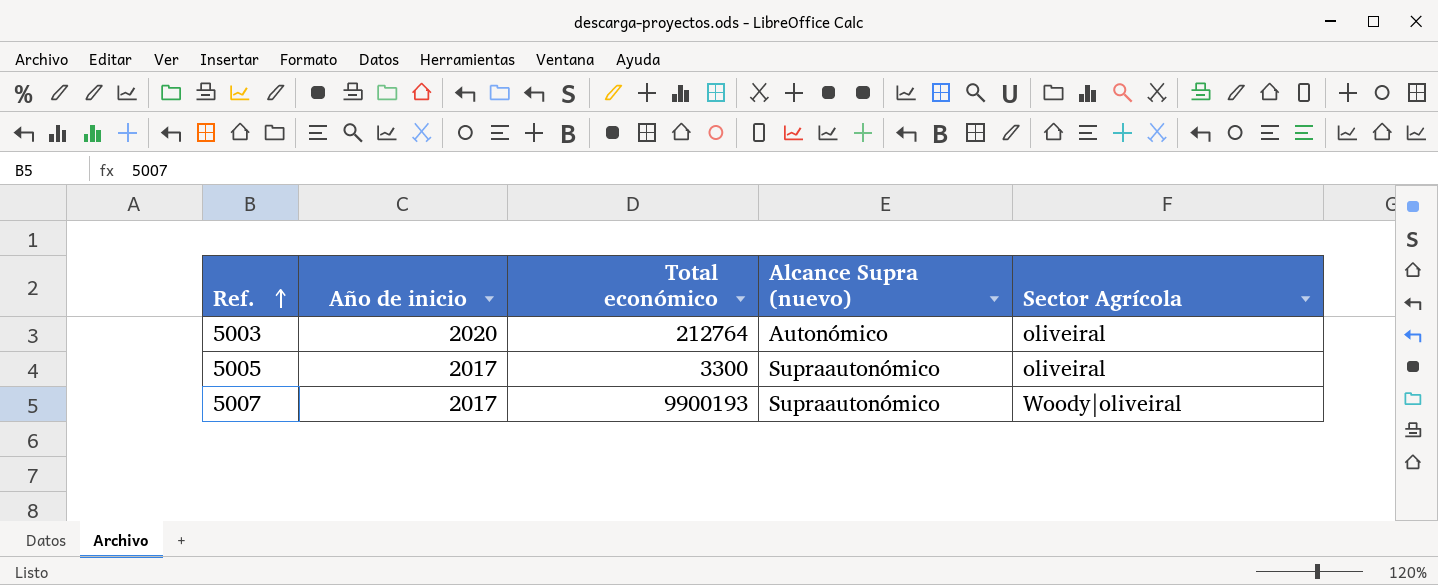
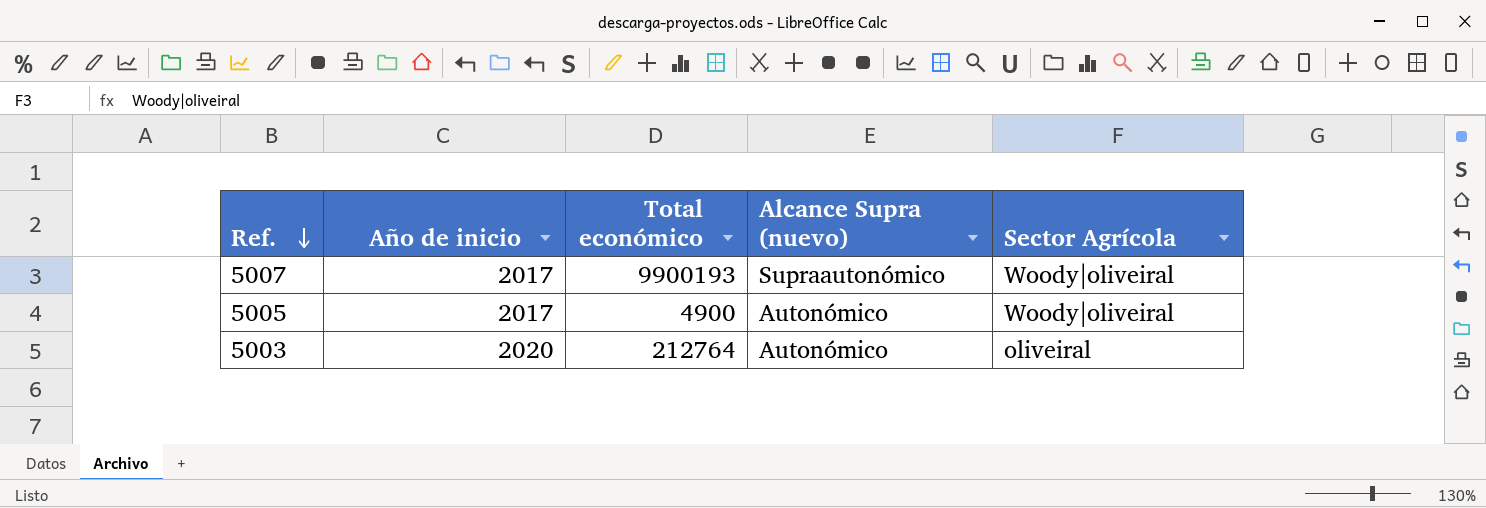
row order: Ref. ascending -> Ref. descending
5005 | Total económico: 3300 -> 4900
5005 | Alcance Supra (nuevo): Supraautonómico -> Autonómico
5005 | Sector Agrícola: oliveiral -> Woody|oliveiral

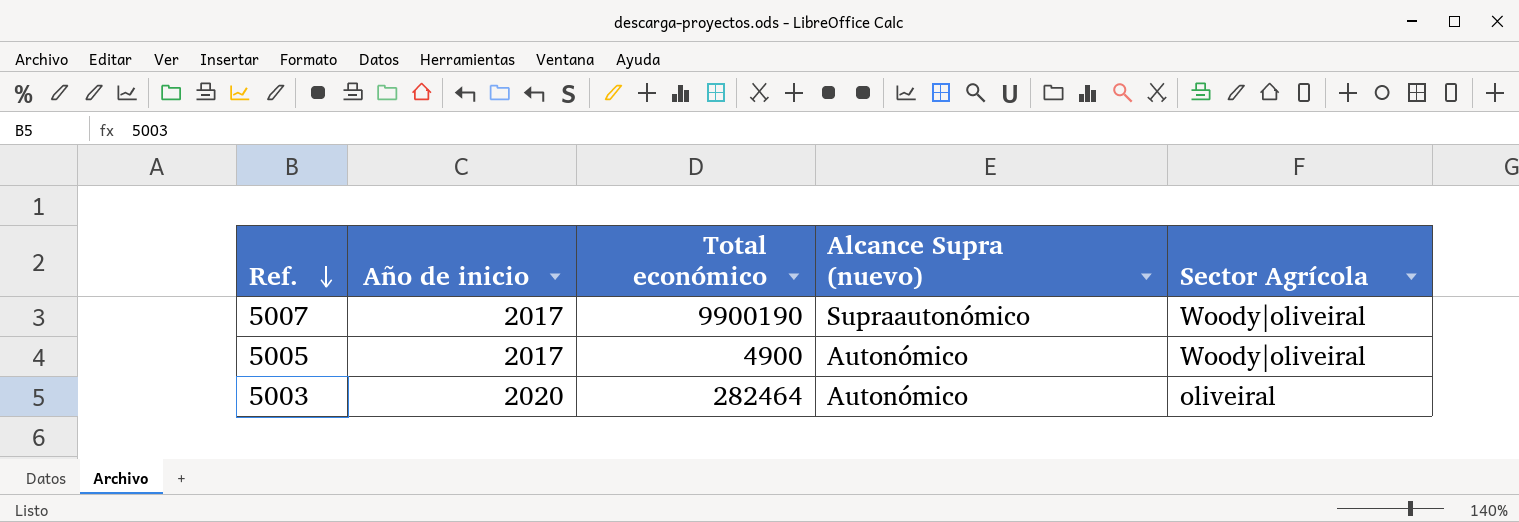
5007 | Total económico: 9900193 -> 9900190
5003 | Total económico: 212764 -> 282464

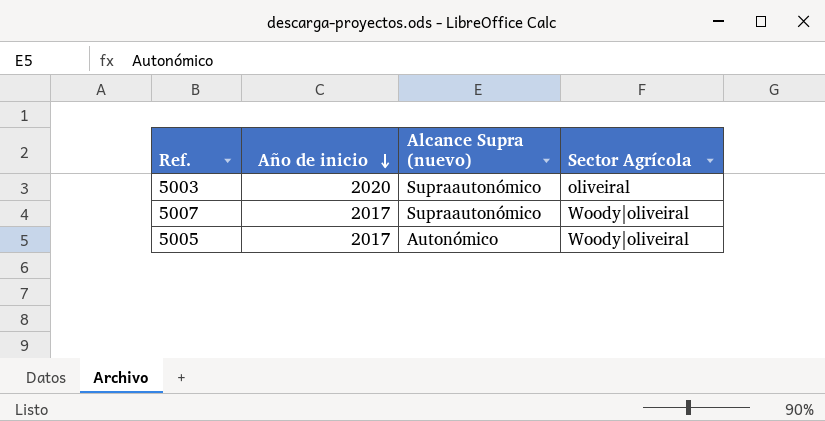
row order: Ref. descending -> Año de inicio descending
column Total económico | position: 3 -> none
5003 | Alcance Supra (nuevo): Autonómico -> Supraautonómico

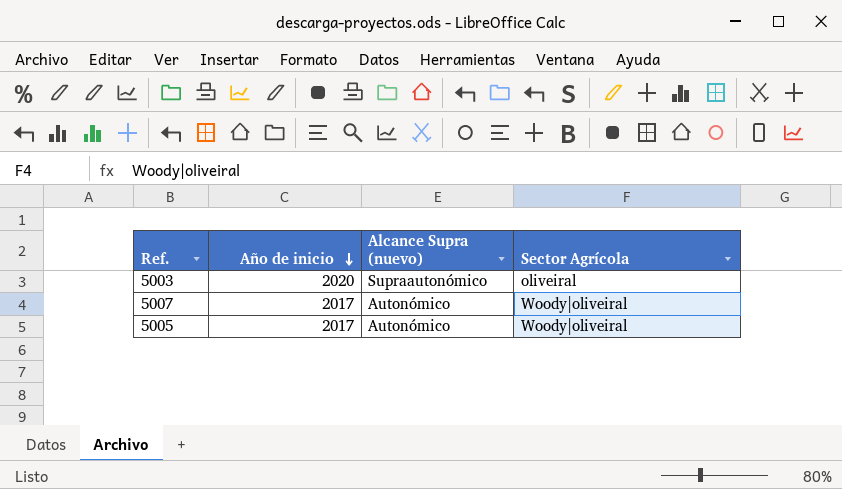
5007 | Alcance Supra (nuevo): Supraautonómico -> Autonómico

